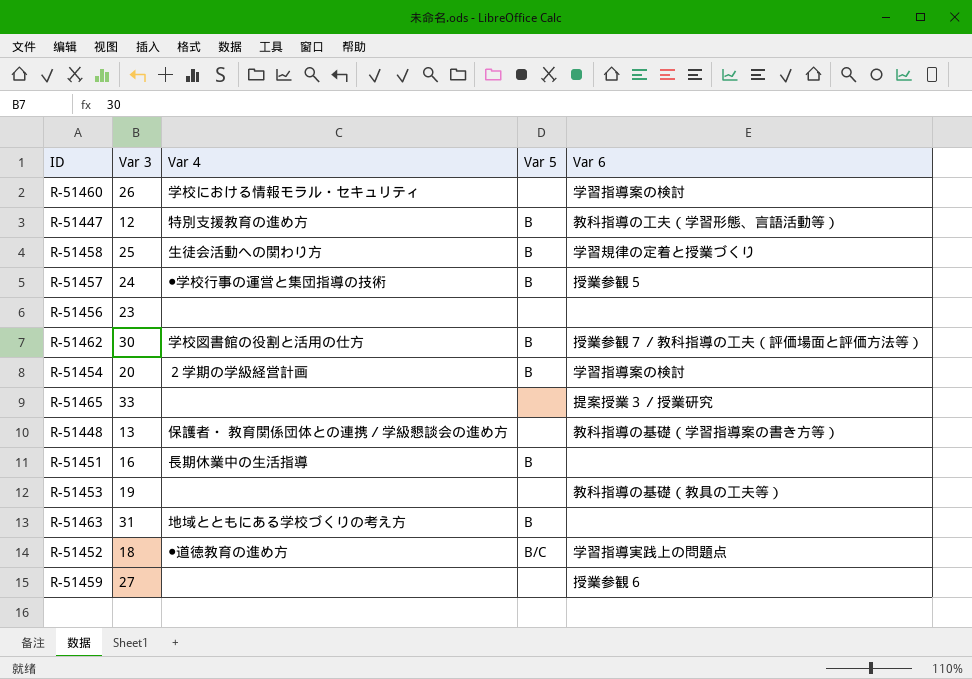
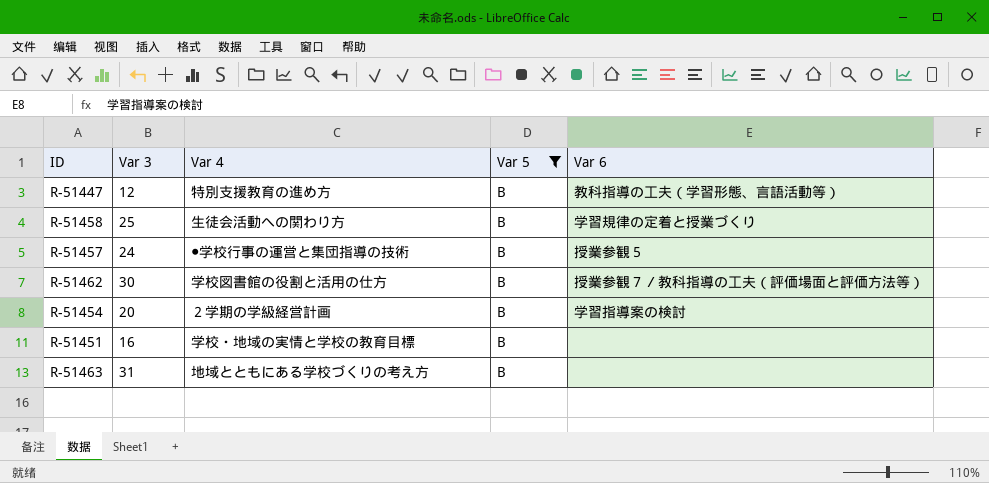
filter: none -> Var 5 = B
R-51451 | Var 4: 長期休業中の生活指導 -> 学校・地域の実情と学校の教育目標

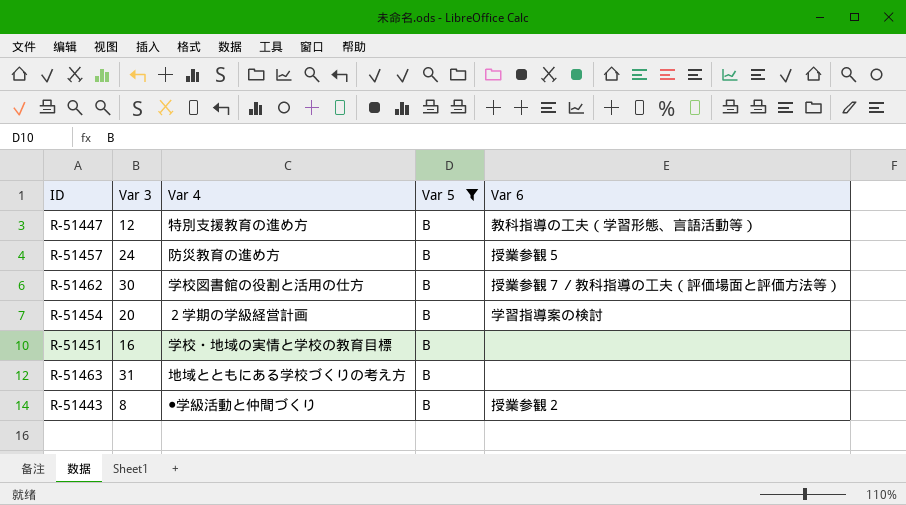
row R-51458: 25 | 生徒会活動への関わり方 | B | 学習規律の定着と授業づくり -> none
R-51457 | Var 4: ●学校行事の運営と集団指導の技術 -> 防災教育の進め方
row R-51443: none -> 8 | ●学級活動と仲間づくり | B | 授業参観２

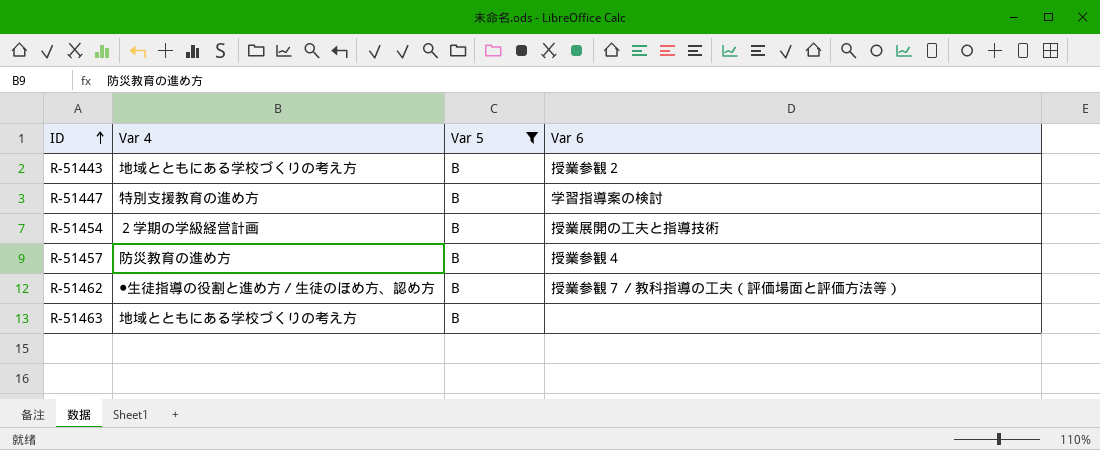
row order: none -> ID ascending
column Var 3 | position: 2 -> none
row R-51451: 16 | 学校・地域の実情と学校の教育目標 | B | none -> none
R-51443 | Var 4: ●学級活動と仲間づくり -> 地域とともにある学校づくりの考え方
R-51447 | Var 6: 教科指導の工夫（学習形態、言語活動等） -> 学習指導案の検討
R-51454 | Var 6: 学習指導案の検討 -> 授業展開の工夫と指導技術
R-51457 | Var 6: 授業参観５ -> 授業参観４
R-51462 | Var 4: 学校図書館の役割と活用の仕方 -> ●生徒指導の役割と進め方／生徒のほめ方、認め方

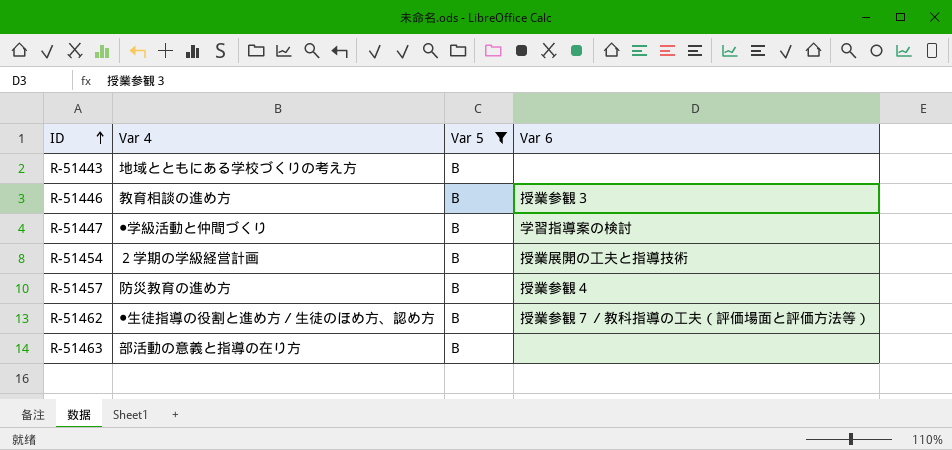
R-51443 | Var 6: 授業参観２ -> none
row R-51446: none -> 教育相談の進め方 | B | 授業参観３
R-51447 | Var 4: 特別支援教育の進め方 -> ●学級活動と仲間づくり
R-51463 | Var 4: 地域とともにある学校づくりの考え方 -> 部活動の意義と指導の在り方

